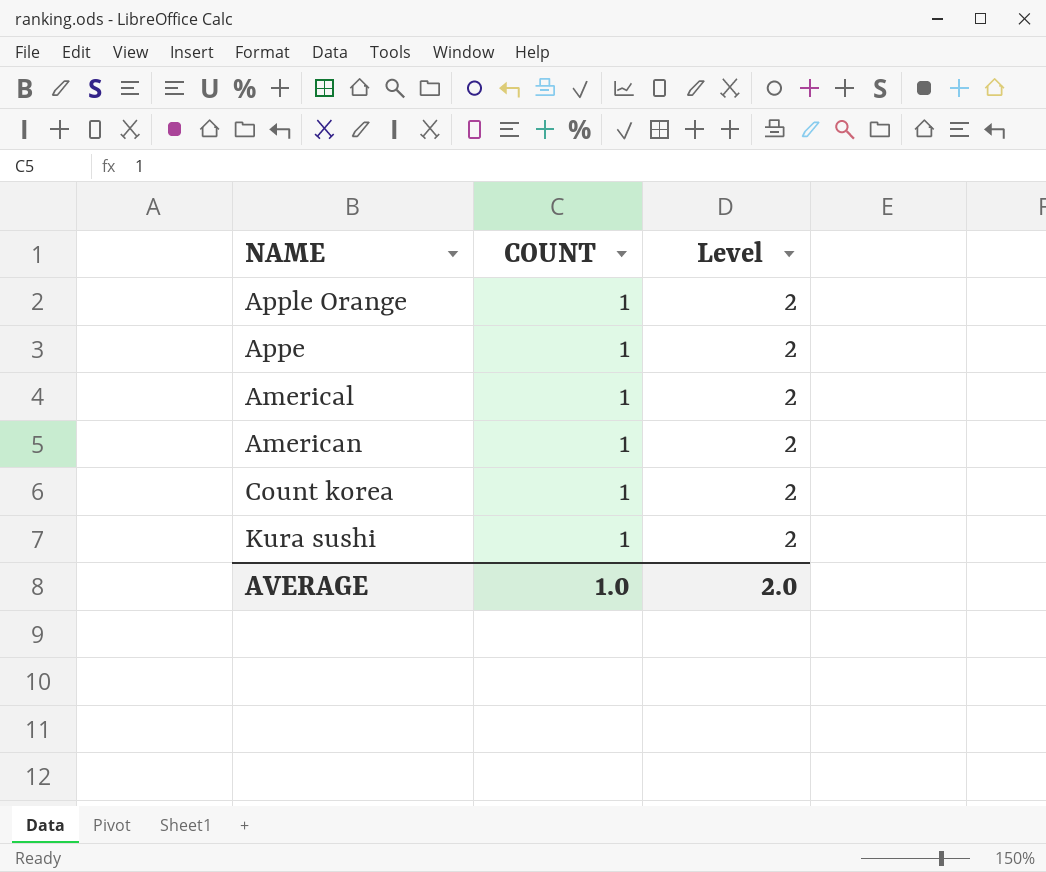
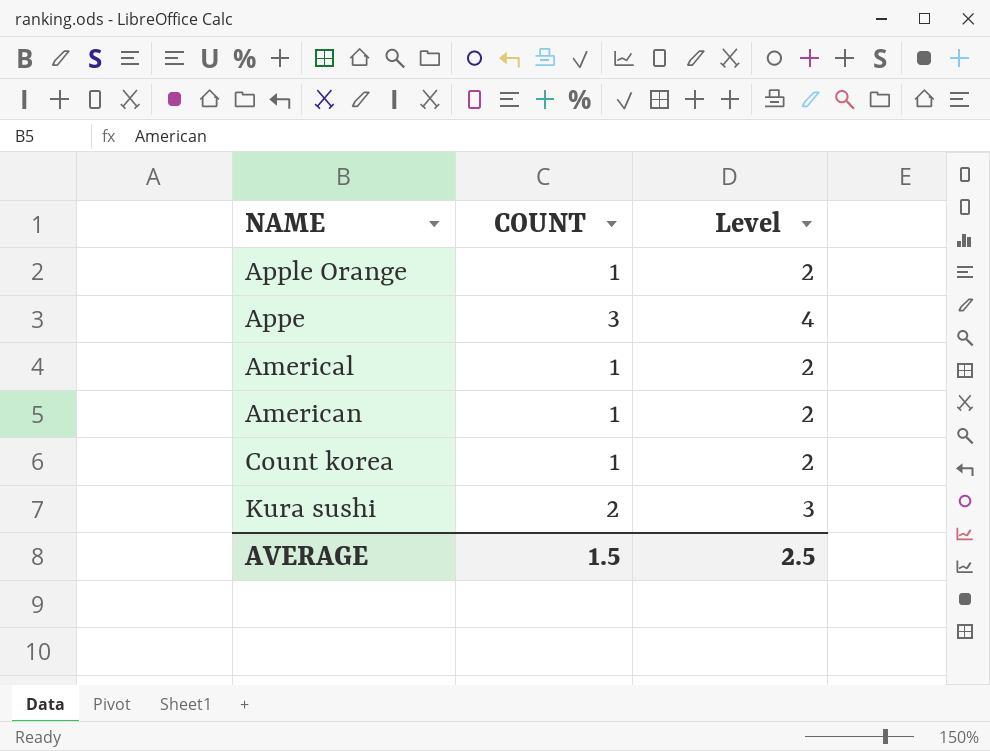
Appe | COUNT: 1 -> 3
Appe | Level: 2 -> 4
Kura sushi | COUNT: 1 -> 2
Kura sushi | Level: 2 -> 3
AVERAGE | COUNT: 1.0 -> 1.5
AVERAGE | Level: 2.0 -> 2.5

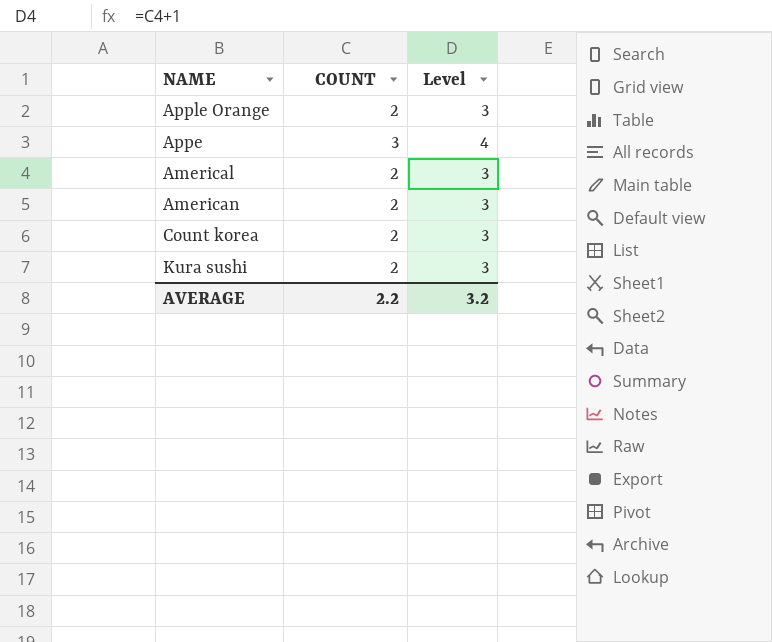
Apple Orange | COUNT: 1 -> 2
Apple Orange | Level: 2 -> 3
Americal | COUNT: 1 -> 2
Americal | Level: 2 -> 3
American | COUNT: 1 -> 2
American | Level: 2 -> 3
Count korea | COUNT: 1 -> 2
Count korea | Level: 2 -> 3
AVERAGE | COUNT: 1.5 -> 2.2
AVERAGE | Level: 2.5 -> 3.2

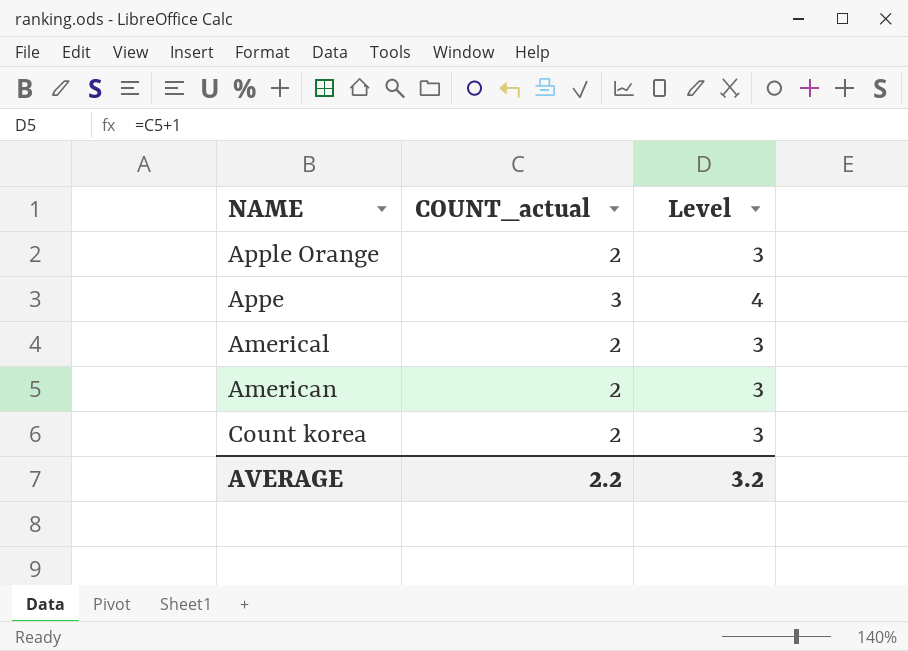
column name: COUNT -> COUNT_actual
row Kura sushi: 2 | 3 -> none

